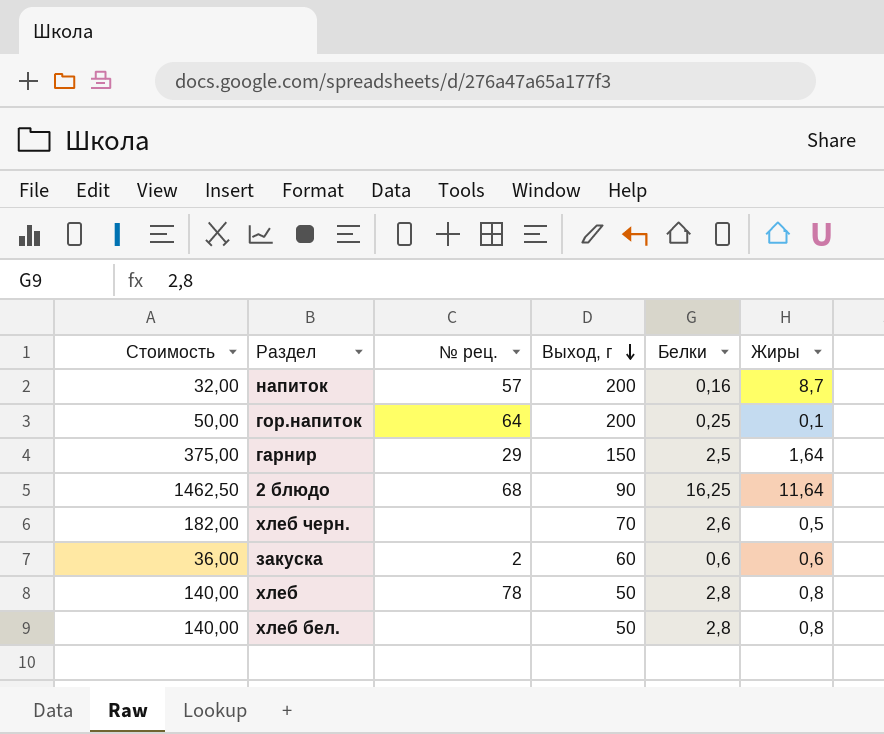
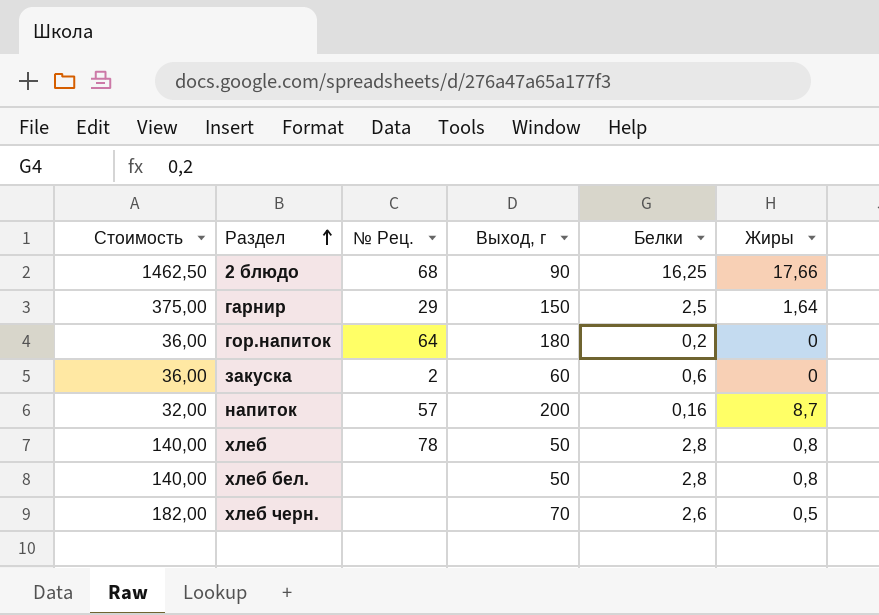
row order: Выход, г descending -> Раздел ascending
column name: № рец. -> № Рец.
2 блюдо | Жиры: 11,64 -> 17,66
гор.напиток | Стоимость: 50,00 -> 36,00
гор.напиток | Выход, г: 200 -> 180
гор.напиток | Белки: 0,25 -> 0,2
гор.напиток | Жиры: 0,1 -> 0
закуска | Жиры: 0,6 -> 0

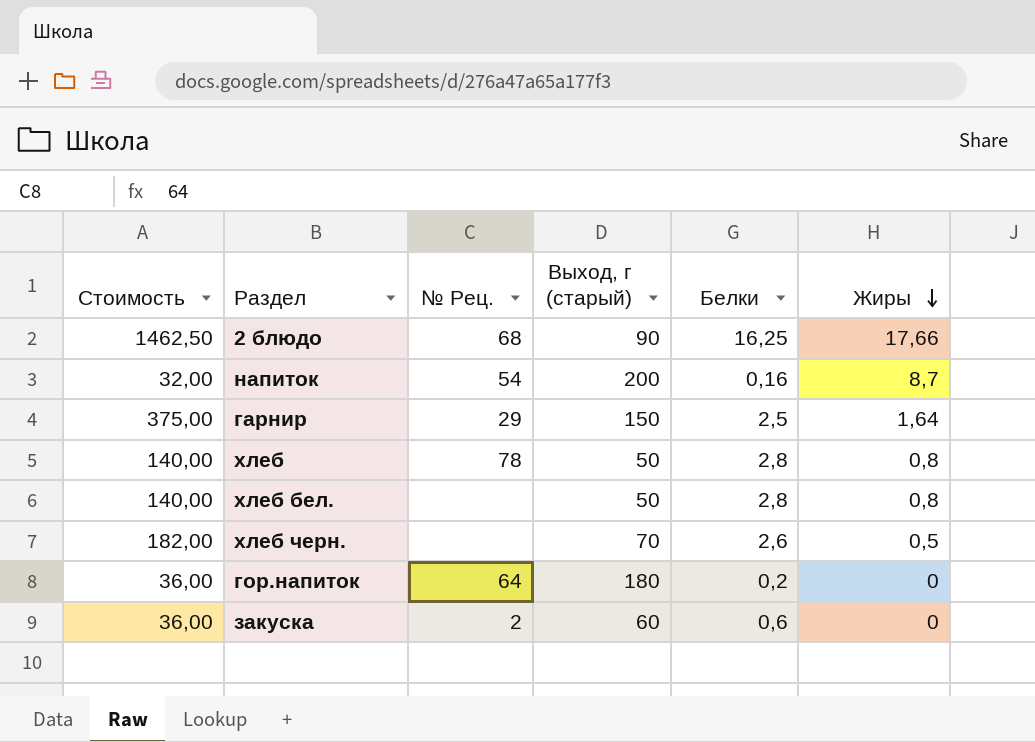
row order: Раздел ascending -> Жиры descending
column name: Выход, г -> Выход, г (старый)
напиток | № Рец.: 57 -> 54

